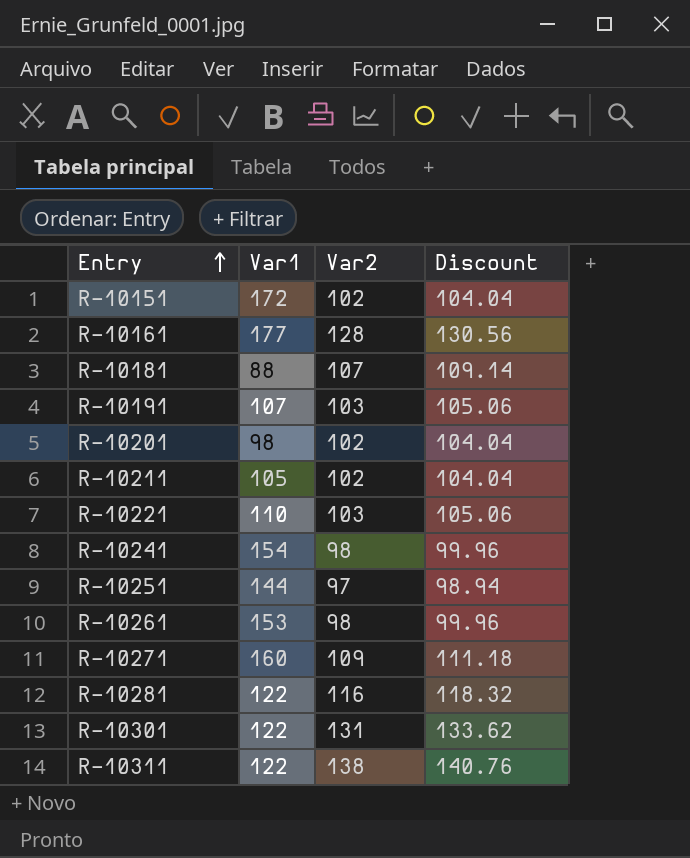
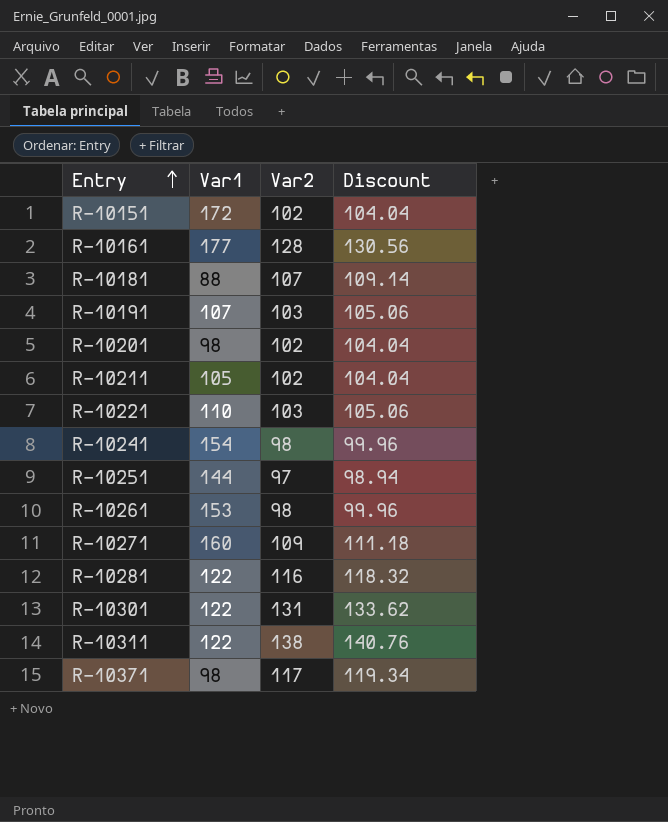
row R-10371: none -> 98 | 117 | 119.34

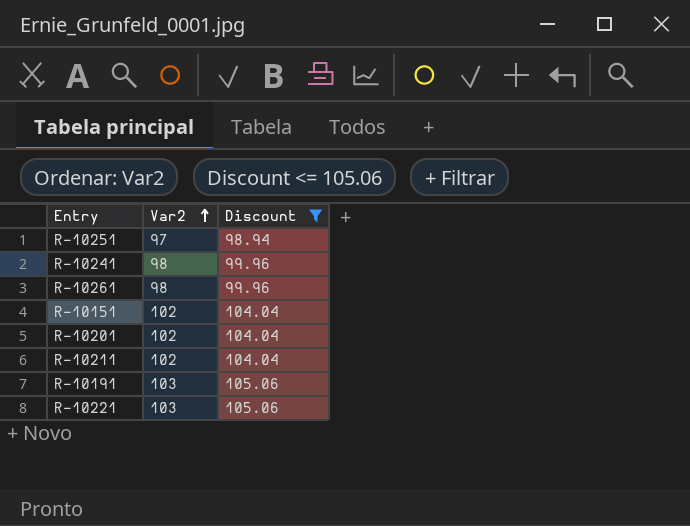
filter: none -> Discount <= 105.06
row order: Entry ascending -> Var2 ascending
column Var1 | position: 2 -> none

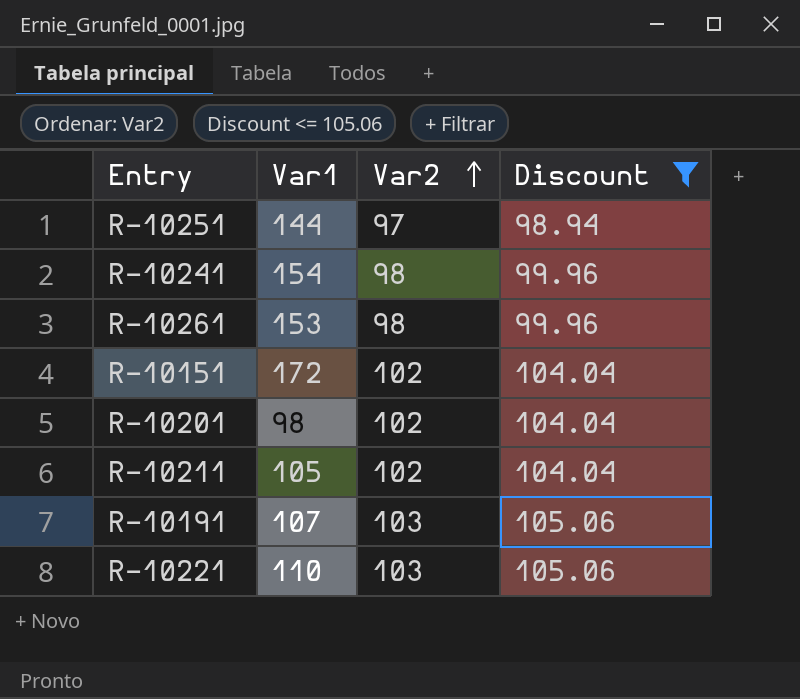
column Var1 | position: none -> 2

